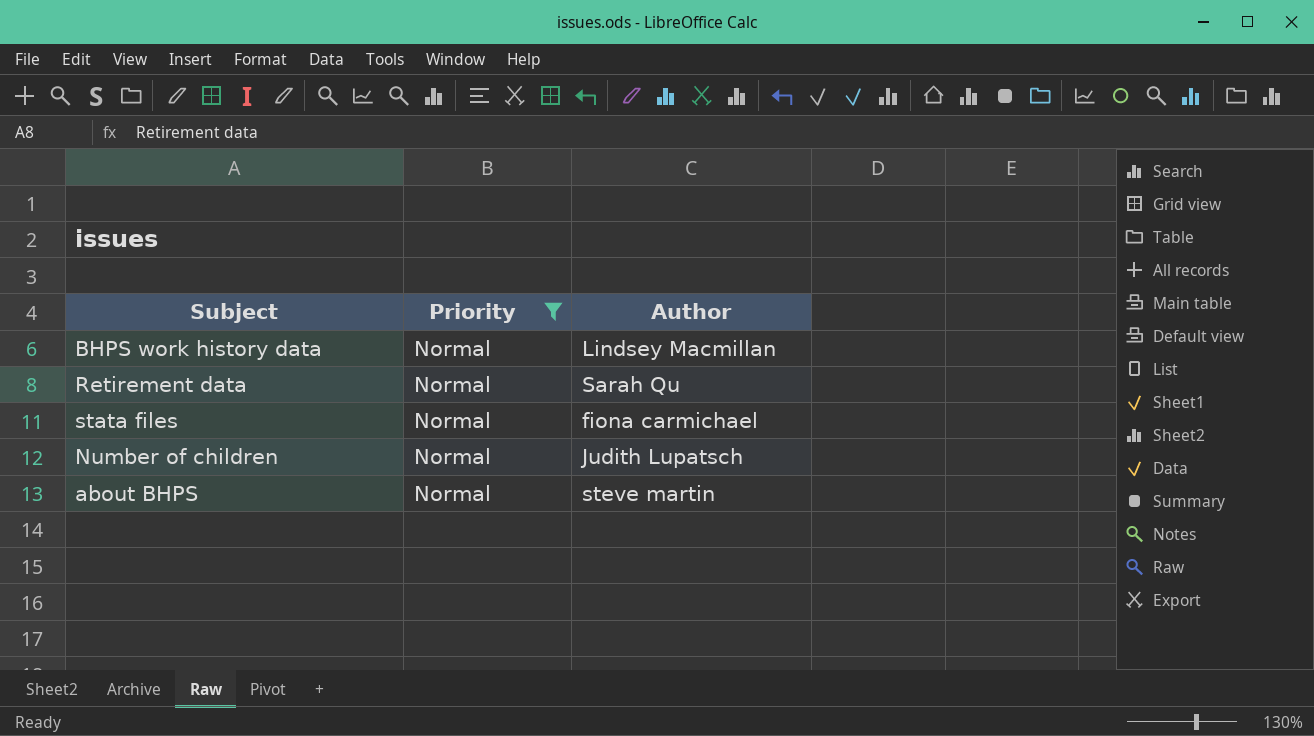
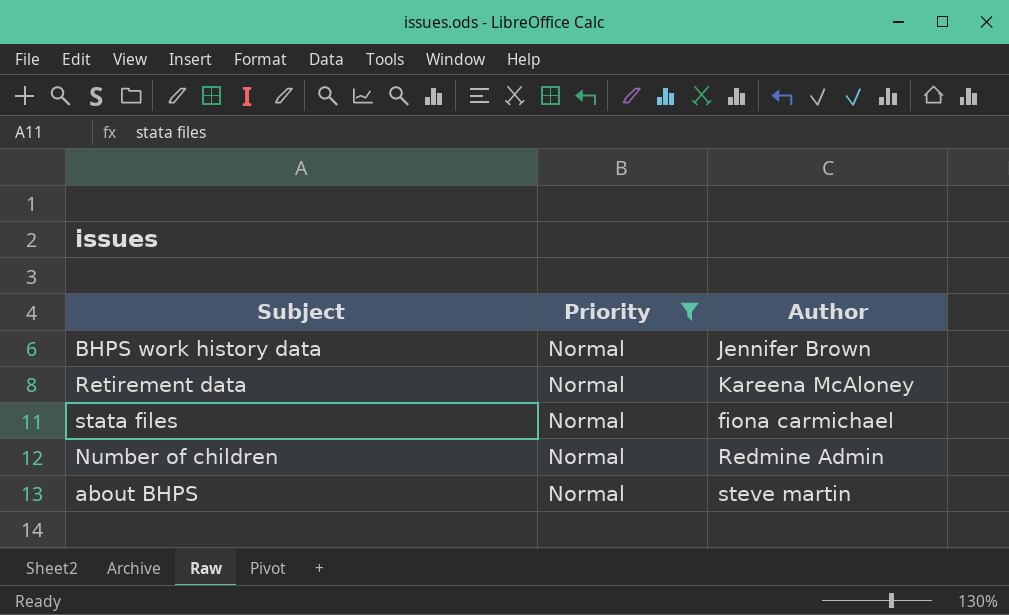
BHPS work history data | Author: Lindsey Macmillan -> Jennifer Brown
Retirement data | Author: Sarah Qu -> Kareena McAloney
Number of children | Author: Judith Lupatsch -> Redmine Admin

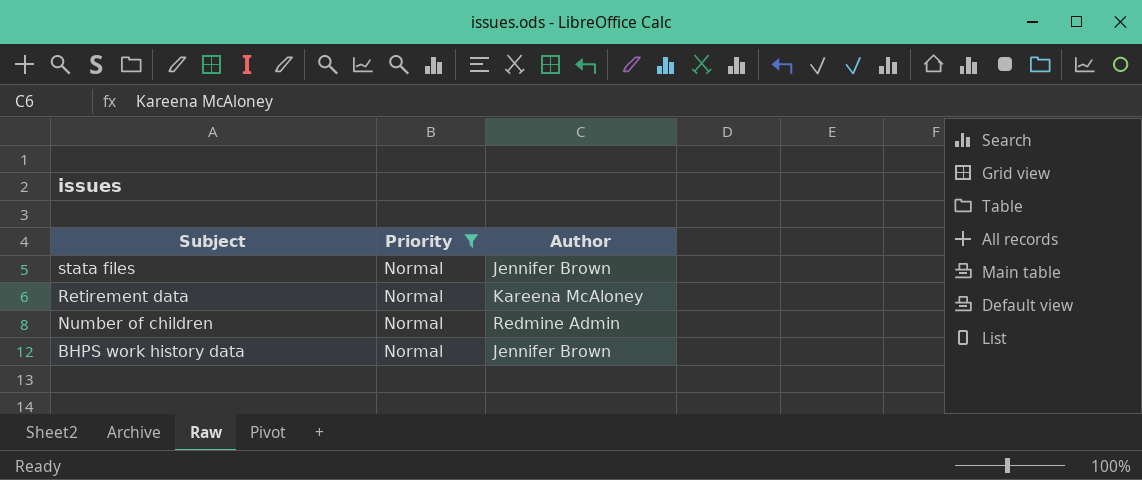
row order: none -> Subject descending
row about BHPS: Normal | steve martin -> none
stata files | Author: fiona carmichael -> Jennifer Brown

